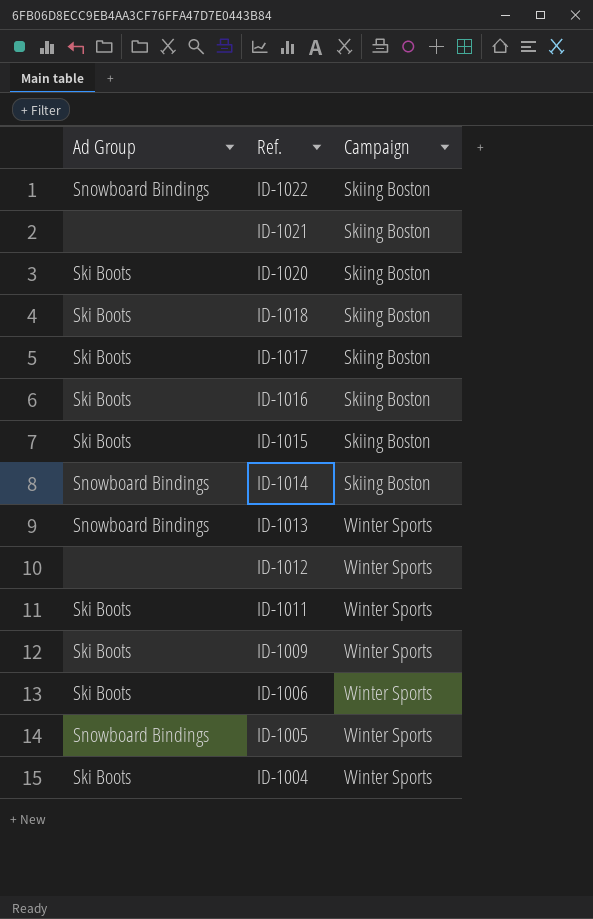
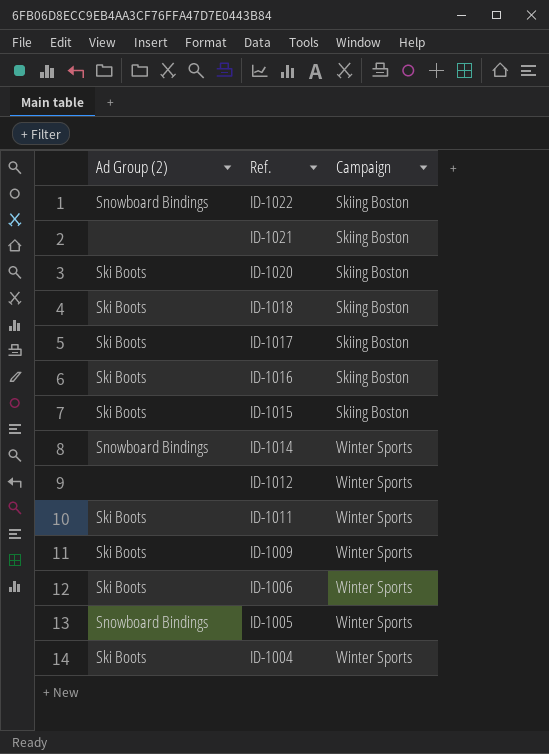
column name: Ad Group -> Ad Group (2)
row ID-1013: Snowboard Bindings | Winter Sports -> none
ID-1014 | Campaign: Skiing Boston -> Winter Sports

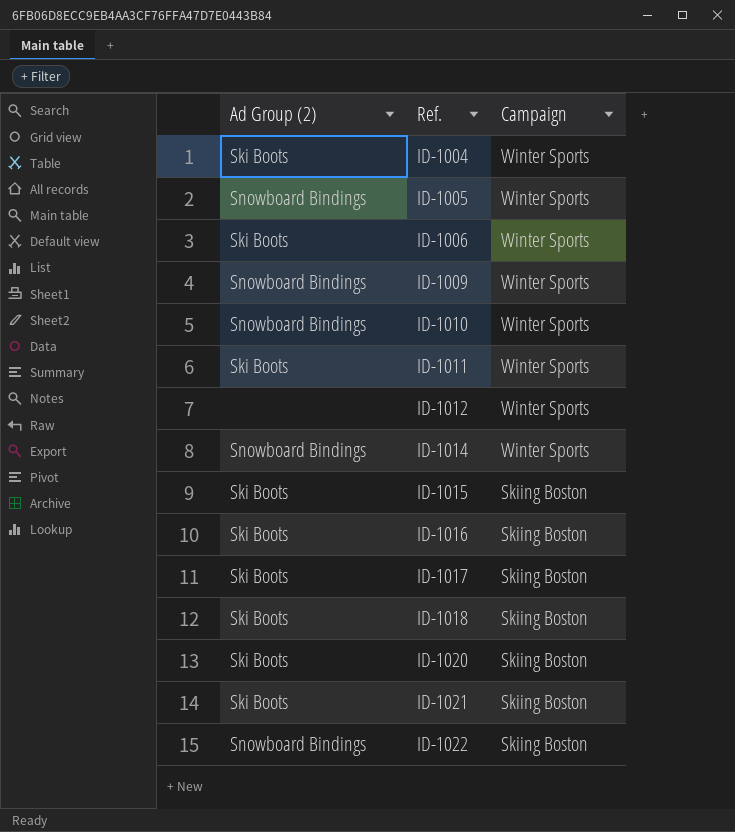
row order: Ref. descending -> Ref. ascending
ID-1009 | Ad Group (2): Ski Boots -> Snowboard Bindings
row ID-1010: none -> Snowboard Bindings | Winter Sports
ID-1021 | Ad Group (2): none -> Ski Boots

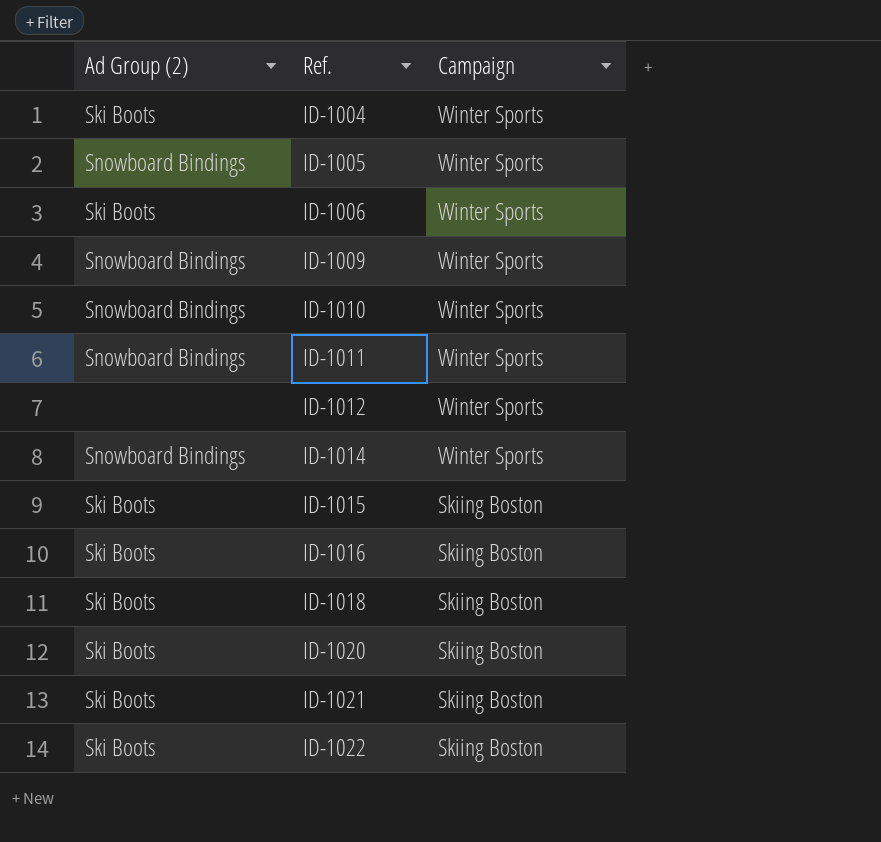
row ID-1017: Ski Boots | Skiing Boston -> none
ID-1011 | Ad Group (2): Ski Boots -> Snowboard Bindings
ID-1022 | Ad Group (2): Snowboard Bindings -> Ski Boots

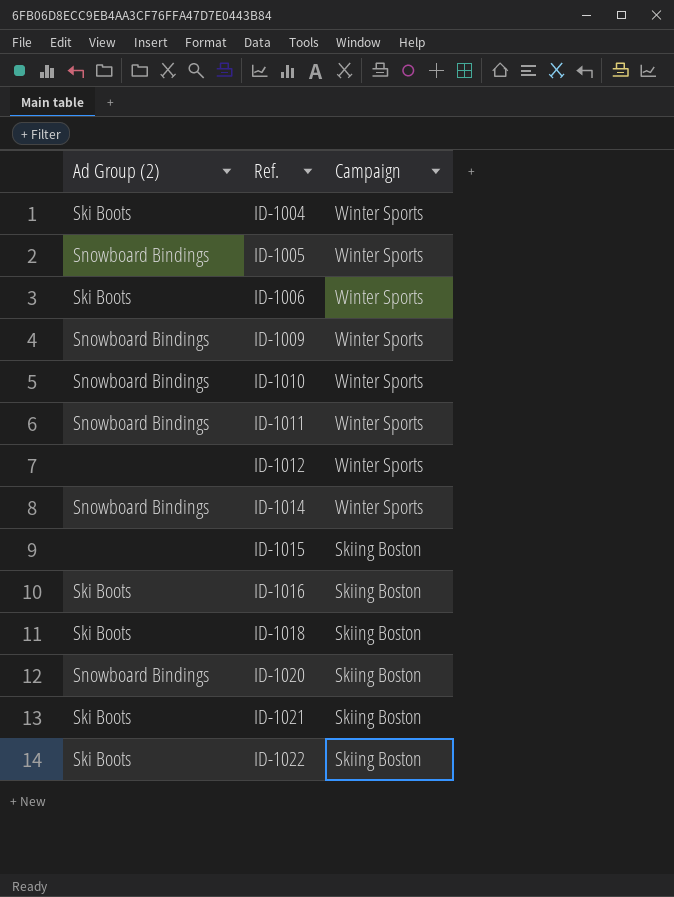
ID-1015 | Ad Group (2): Ski Boots -> none
ID-1020 | Ad Group (2): Ski Boots -> Snowboard Bindings

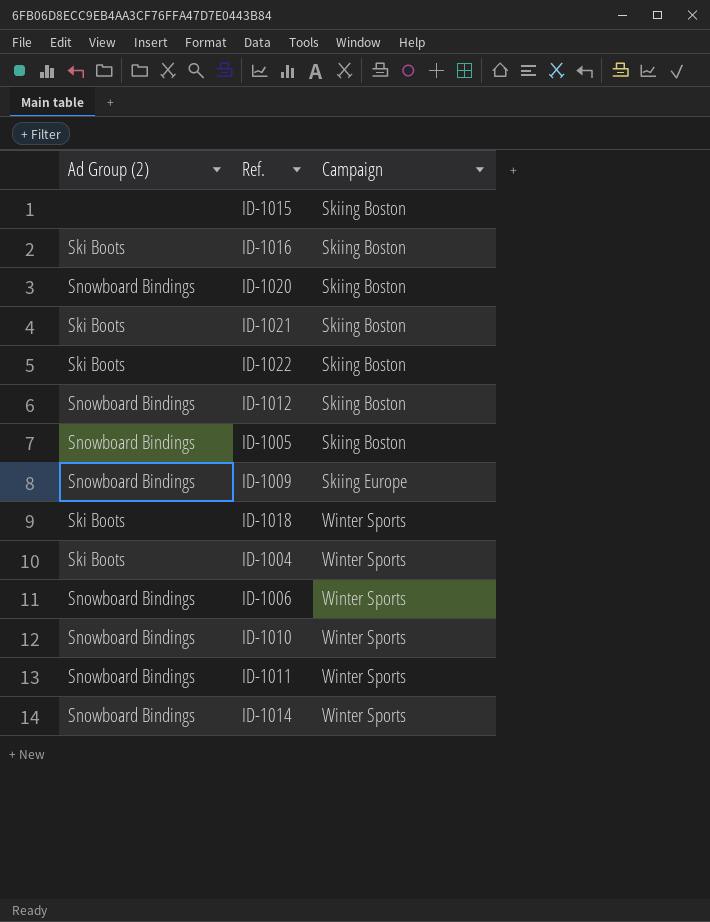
row order: Ref. ascending -> Campaign ascending
ID-1012 | Ad Group (2): none -> Snowboard Bindings
ID-1012 | Campaign: Winter Sports -> Skiing Boston
ID-1005 | Campaign: Winter Sports -> Skiing Boston
ID-1009 | Campaign: Winter Sports -> Skiing Europe
ID-1018 | Campaign: Skiing Boston -> Winter Sports
ID-1006 | Ad Group (2): Ski Boots -> Snowboard Bindings

